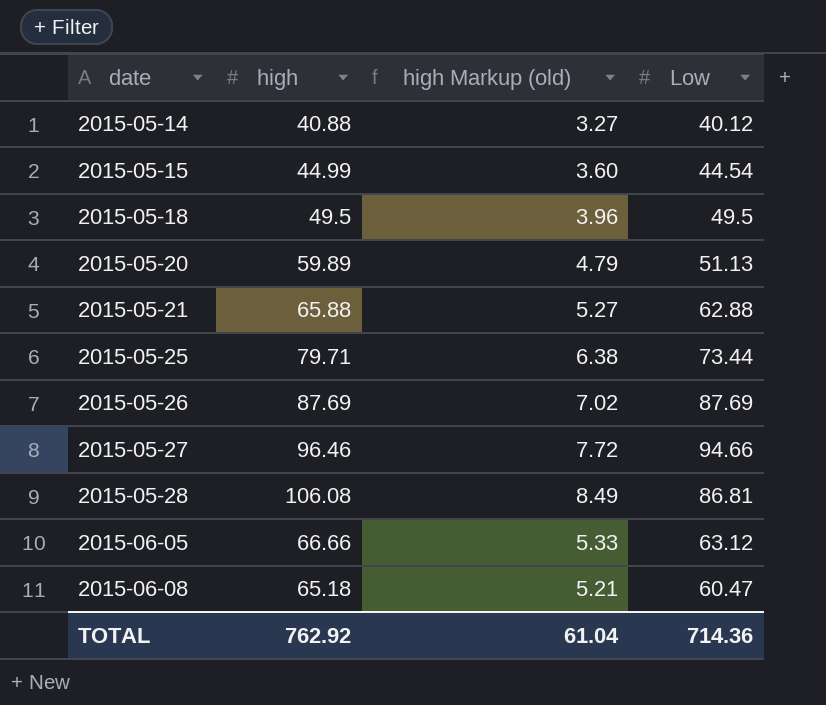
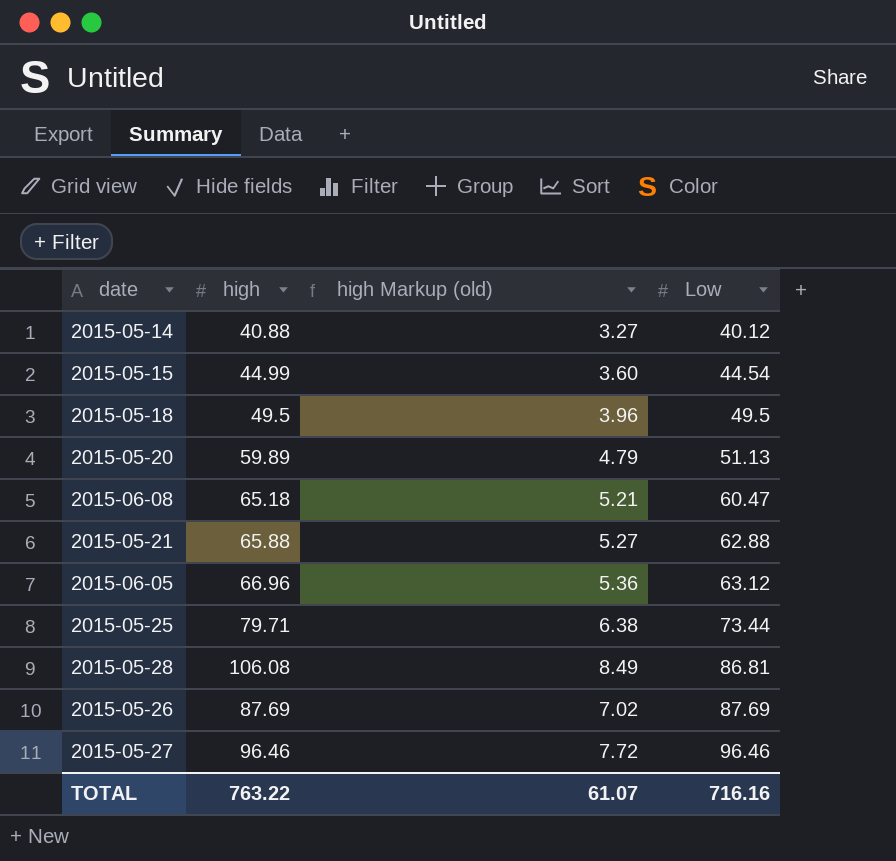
row order: date ascending -> Low ascending
2015-06-05 | high: 66.66 -> 66.96
2015-06-05 | high Markup (old): 5.33 -> 5.36
2015-05-27 | Low: 94.66 -> 96.46
TOTAL | high: 762.92 -> 763.22
TOTAL | high Markup (old): 61.04 -> 61.07
TOTAL | Low: 714.36 -> 716.16

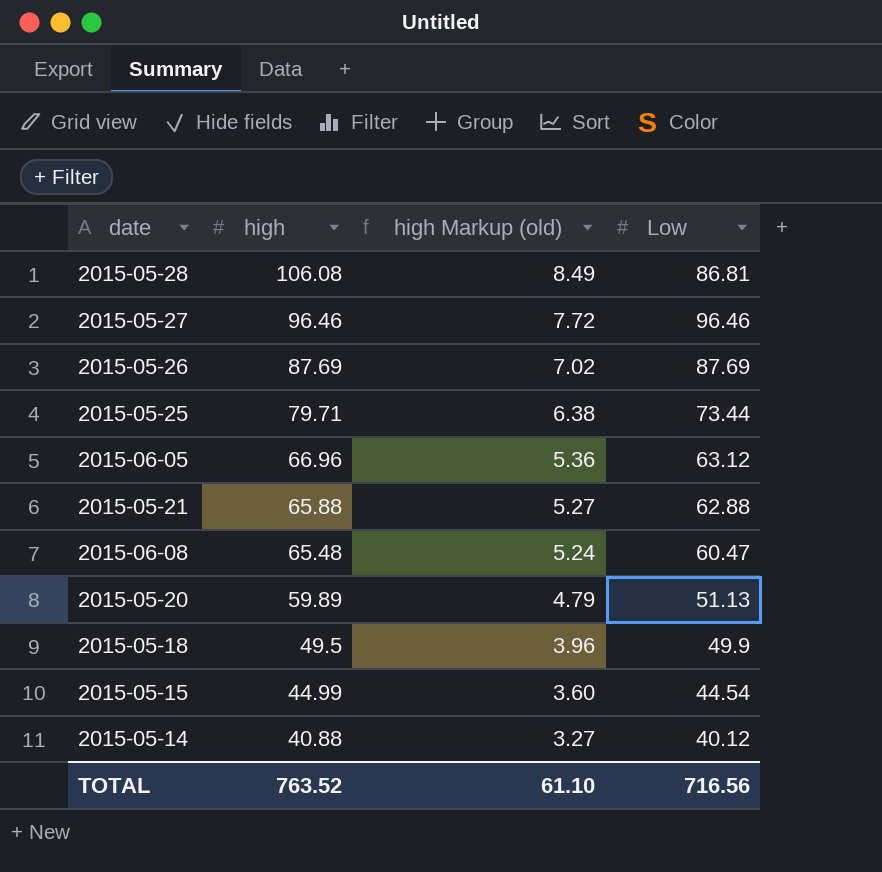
row order: Low ascending -> high descending
2015-06-08 | high: 65.18 -> 65.48
2015-06-08 | high Markup (old): 5.21 -> 5.24
2015-05-18 | Low: 49.5 -> 49.9
TOTAL | high: 763.22 -> 763.52
TOTAL | high Markup (old): 61.07 -> 61.10
TOTAL | Low: 716.16 -> 716.56

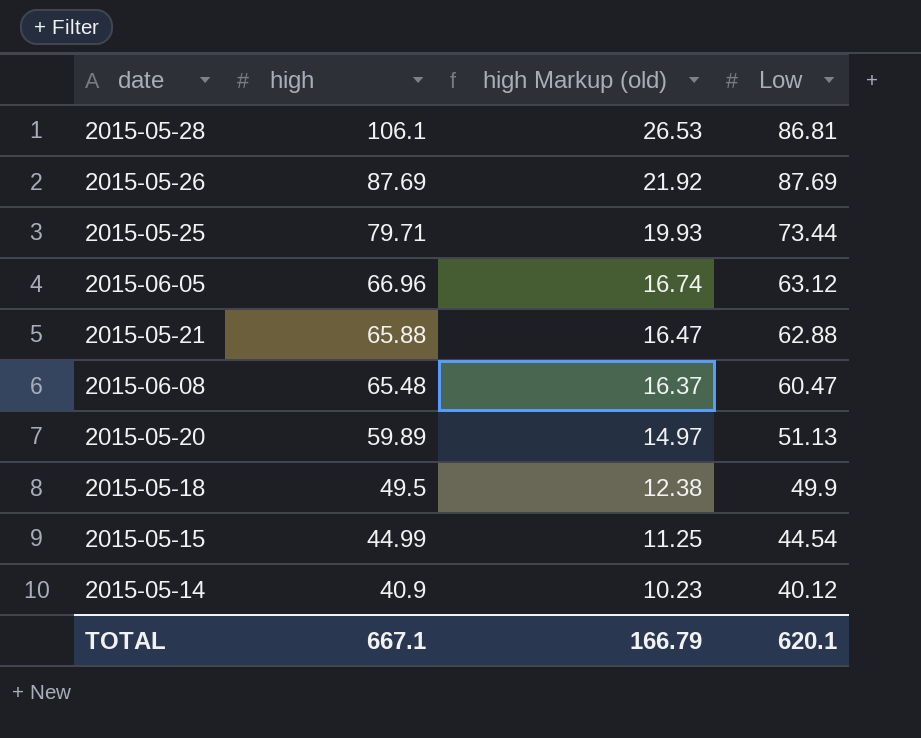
column high Markup (old) | formula: [high] * 0.08 -> [high] * 0.25
row 2015-05-27: 96.46 | 7.72 | 96.46 -> none
2015-05-28 | high: 106.08 -> 106.1
2015-05-14 | high: 40.88 -> 40.9
TOTAL | high: 763.52 -> 667.1
TOTAL | high Markup (old): 61.10 -> 166.79
TOTAL | Low: 716.56 -> 620.1

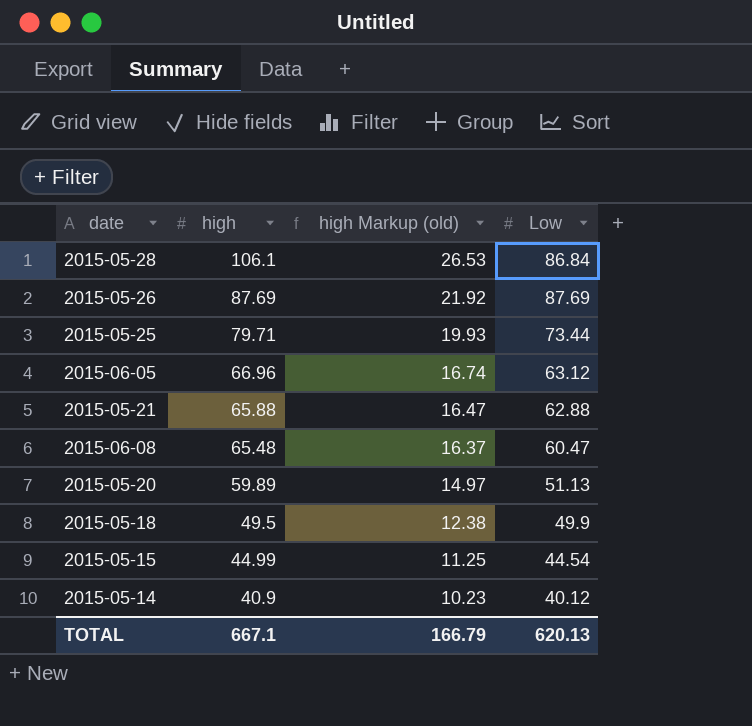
2015-05-28 | Low: 86.81 -> 86.84
TOTAL | Low: 620.1 -> 620.13

